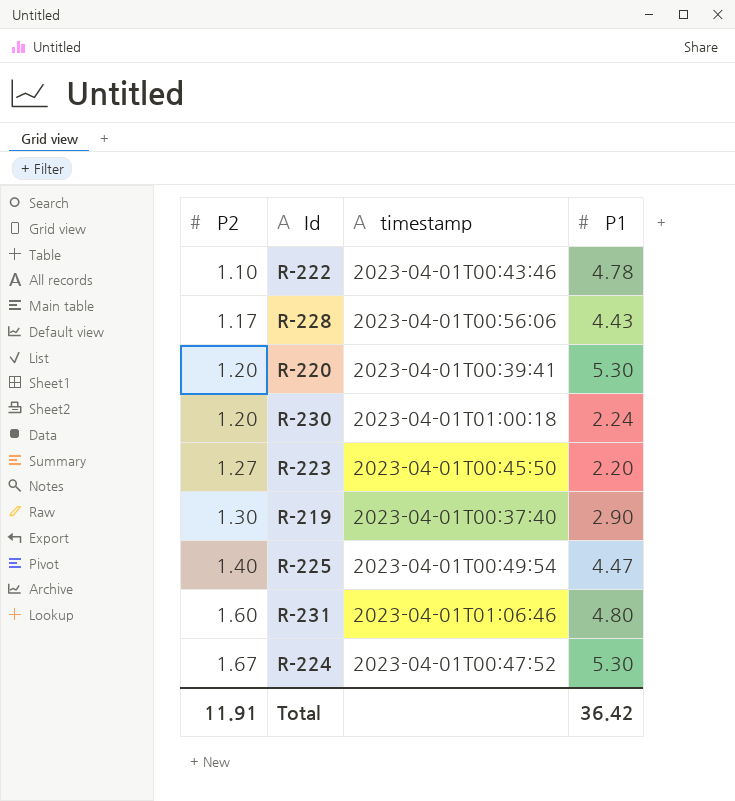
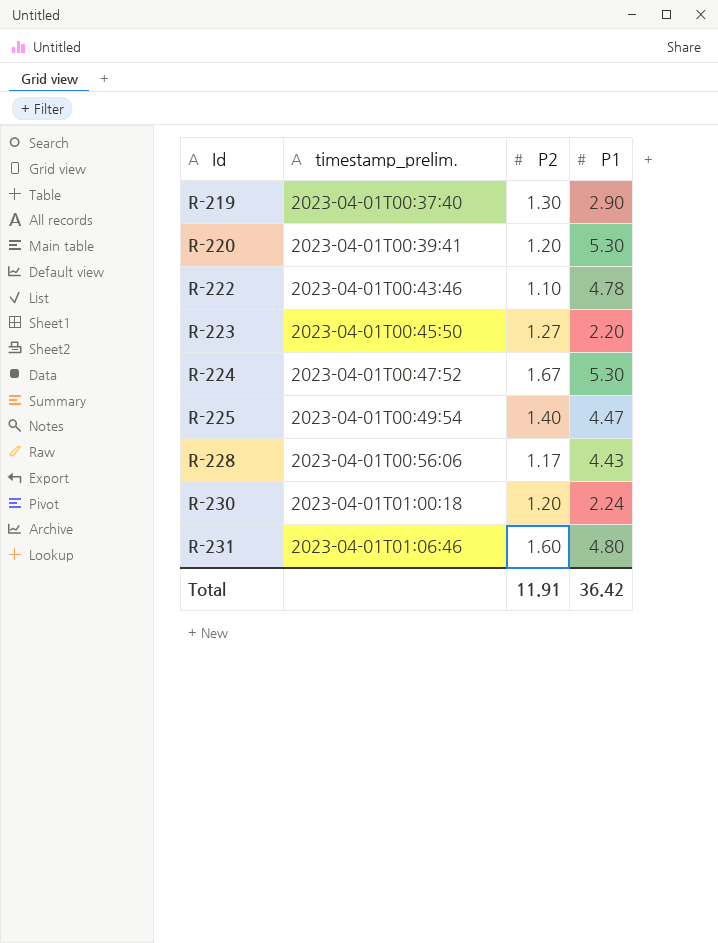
row order: P2 ascending -> Id ascending
column name: timestamp -> timestamp_prelim.
column P2 | position: 1 -> 3

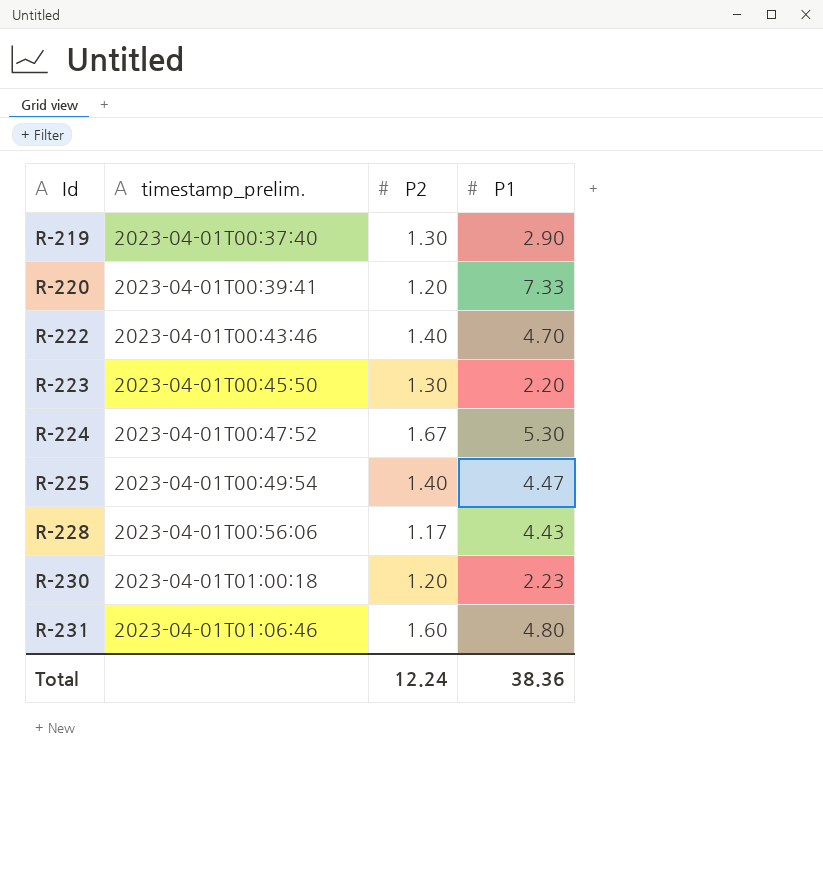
R-220 | P1: 5.30 -> 7.33
R-222 | P2: 1.10 -> 1.40
R-222 | P1: 4.78 -> 4.70
R-223 | P2: 1.27 -> 1.30
R-230 | P1: 2.24 -> 2.23
Total | P2: 11.91 -> 12.24
Total | P1: 36.42 -> 38.36

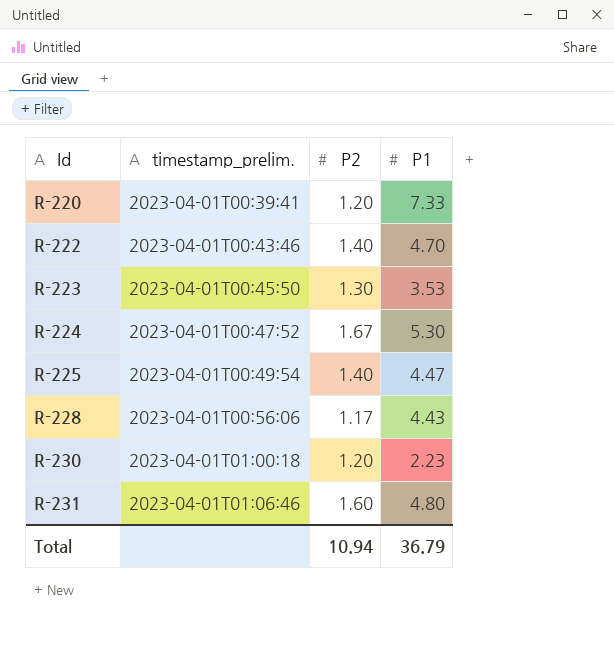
row R-219: 2023-04-01T00:37:40 | 1.30 | 2.90 -> none
R-223 | P1: 2.20 -> 3.53
Total | P2: 12.24 -> 10.94
Total | P1: 38.36 -> 36.79

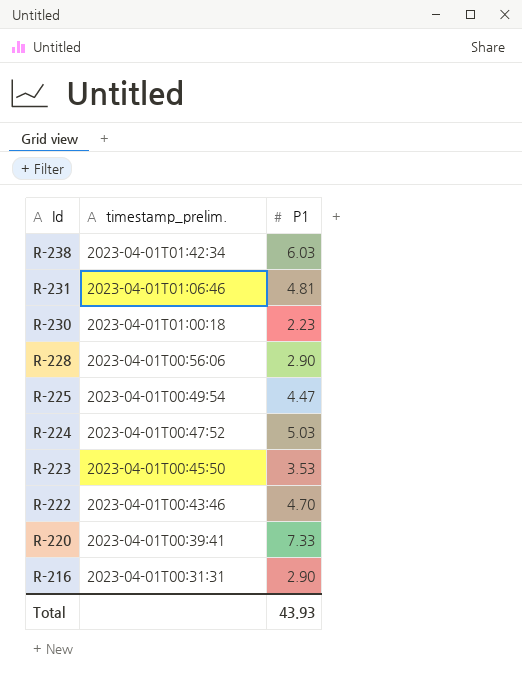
row order: Id ascending -> Id descending
column P2 | position: 3 -> none
row R-238: none -> 2023-04-01T01:42:34 | 6.03
R-231 | P1: 4.80 -> 4.81
R-228 | P1: 4.43 -> 2.90
R-224 | P1: 5.30 -> 5.03
row R-216: none -> 2023-04-01T00:31:31 | 2.90
Total | P1: 36.79 -> 43.93

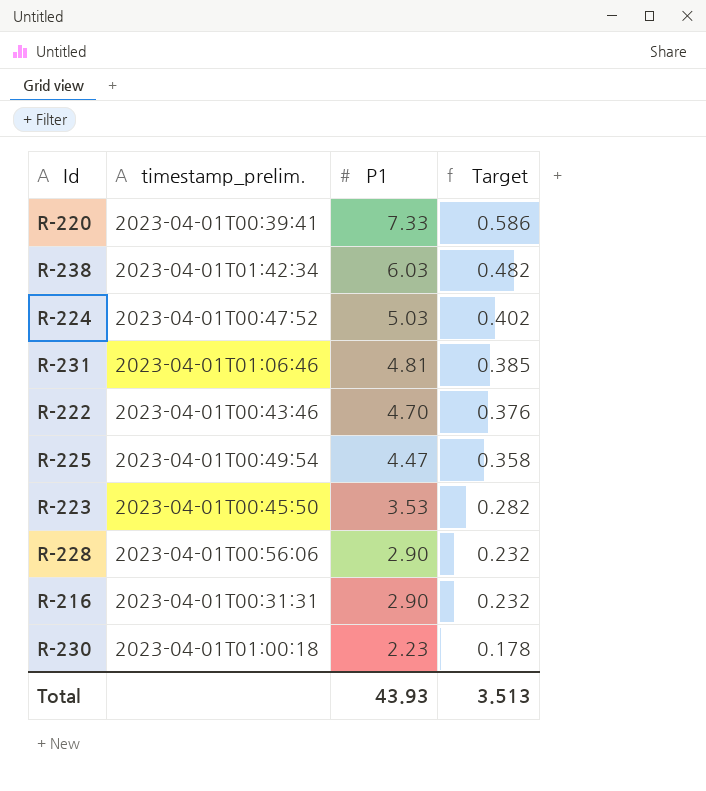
row order: Id descending -> P1 descending
column Target | formula: none -> [P1] * 0.08

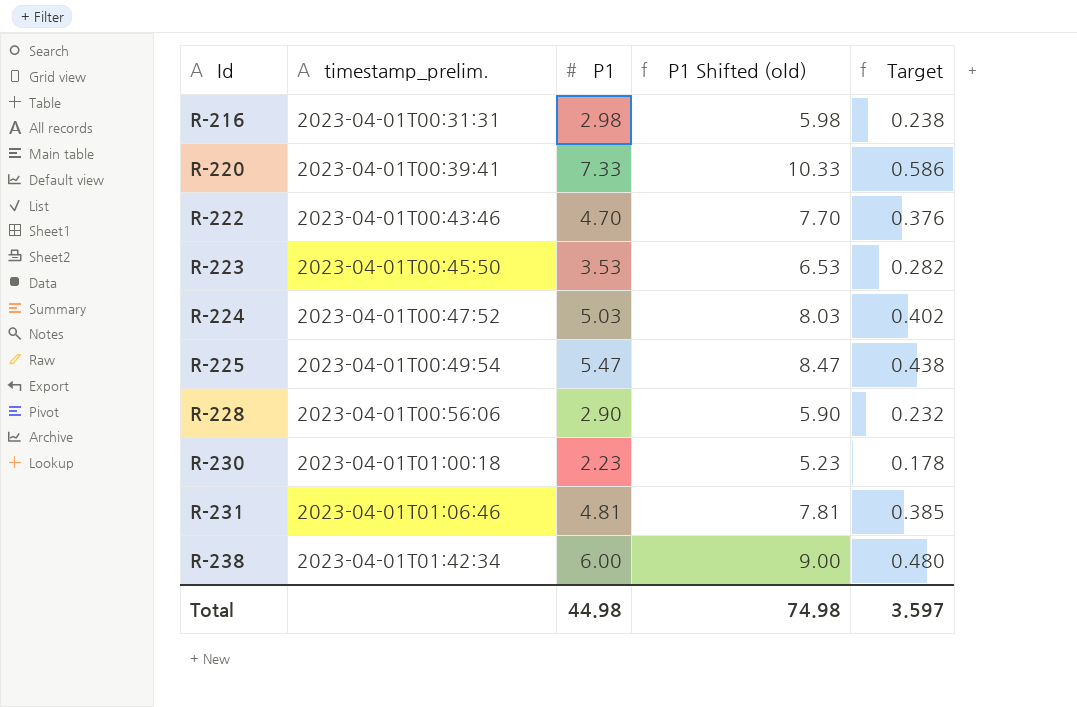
row order: P1 descending -> Id ascending
column P1 Shifted (old) | formula: none -> [P1] + 3
R-216 | P1: 2.90 -> 2.98
R-216 | Target: 0.232 -> 0.238
R-225 | P1: 4.47 -> 5.47
R-225 | Target: 0.358 -> 0.438
R-238 | P1: 6.03 -> 6.00
R-238 | Target: 0.482 -> 0.480
Total | P1: 43.93 -> 44.98
Total | Target: 3.513 -> 3.597

